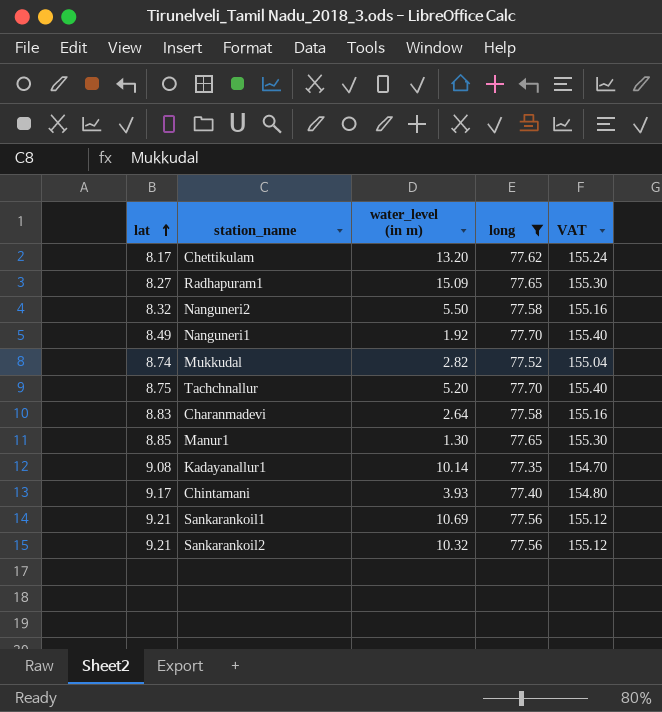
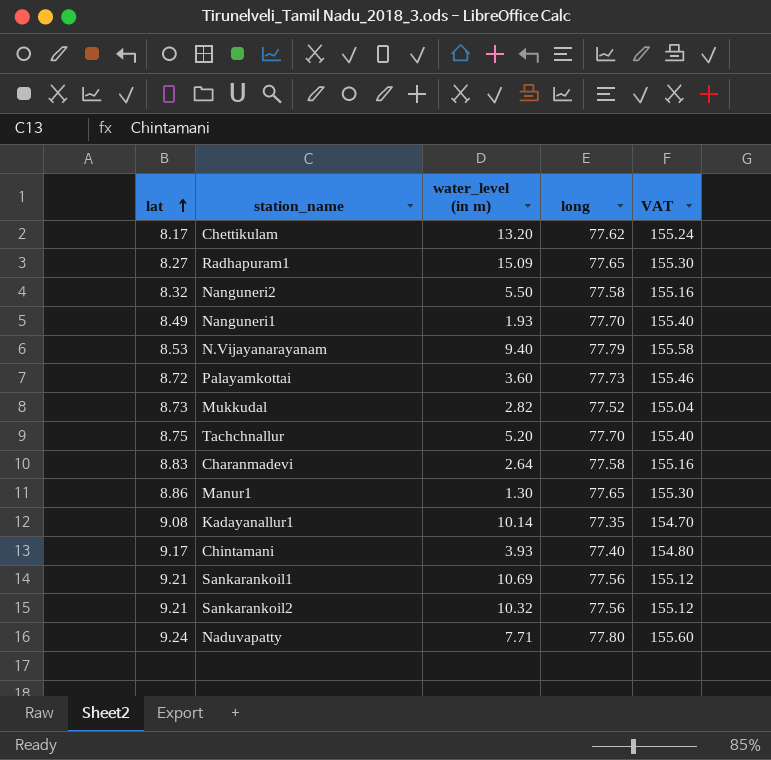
filter: long <= 77.70 -> none
Nanguneri1 | water_level (in m): 1.92 -> 1.93
Mukkudal | lat: 8.74 -> 8.73
Manur1 | lat: 8.85 -> 8.86

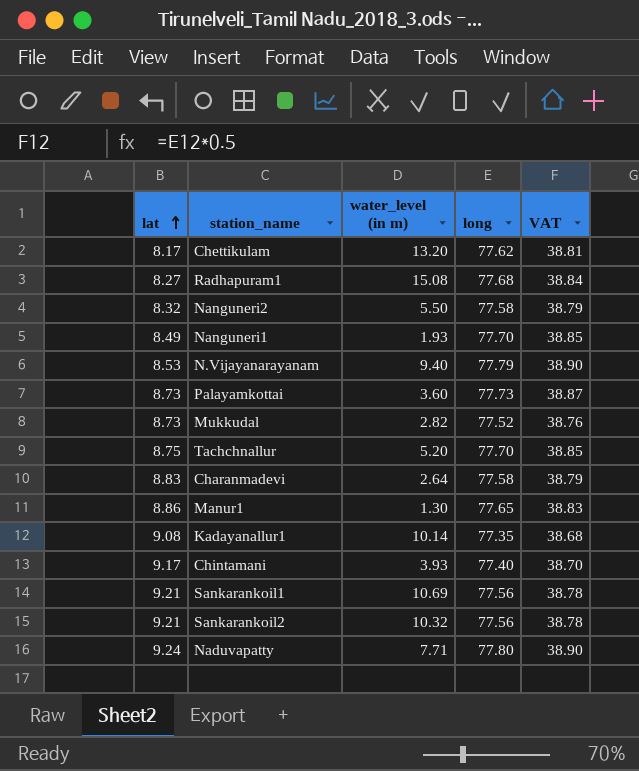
column VAT | formula: [long] * 2 -> [long] * 0.5
Radhapuram1 | water_level (in m): 15.09 -> 15.08
Radhapuram1 | long: 77.65 -> 77.68
Palayamkottai | lat: 8.72 -> 8.73

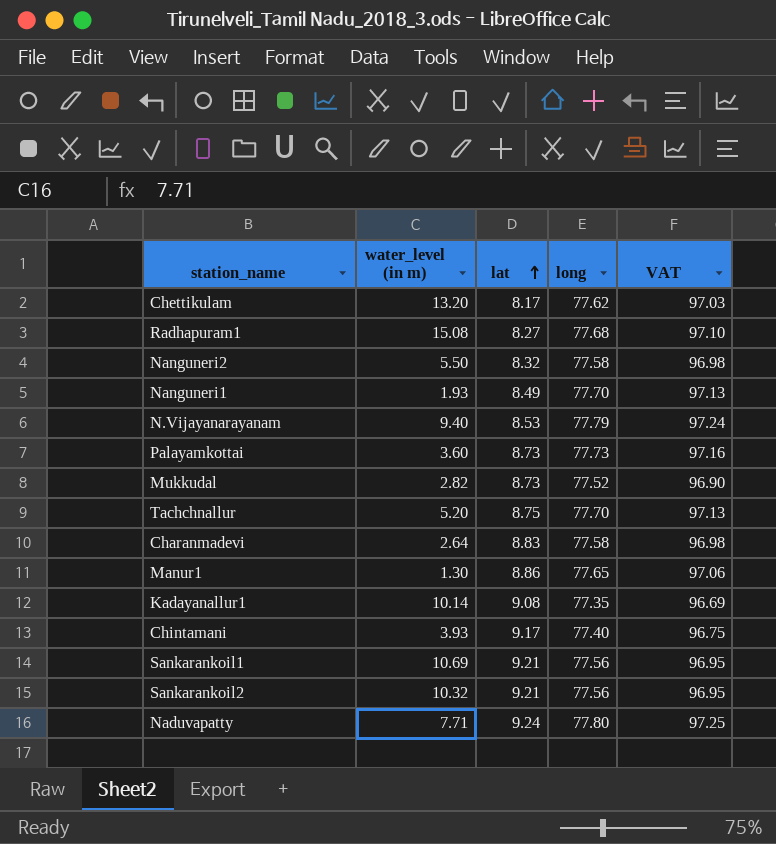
column lat | position: 1 -> 3
column VAT | formula: [long] * 0.5 -> [long] * 1.25

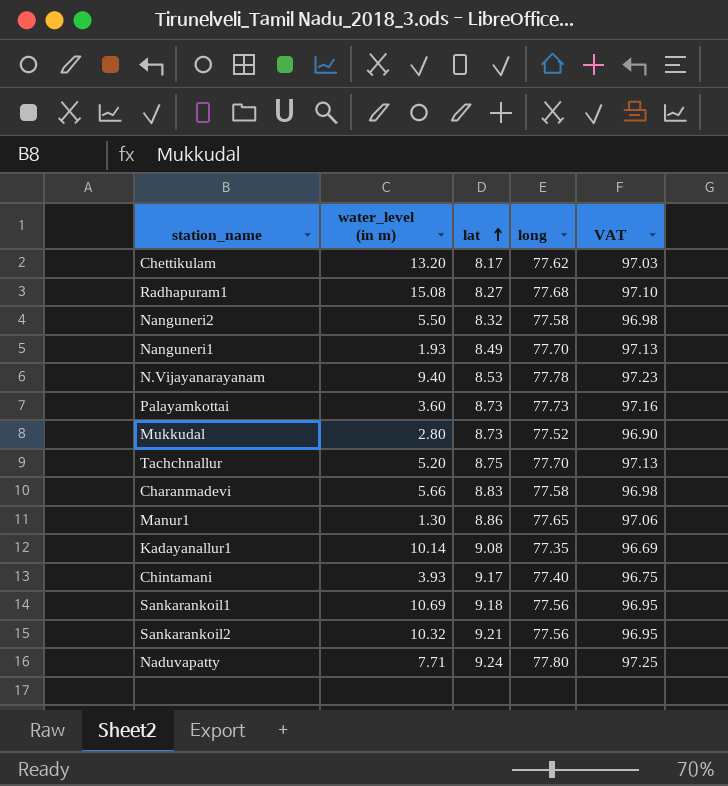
N.Vijayanarayanam | long: 77.79 -> 77.78
N.Vijayanarayanam | VAT: 97.24 -> 97.23
Mukkudal | water_level (in m): 2.82 -> 2.80
Charanmadevi | water_level (in m): 2.64 -> 5.66
Sankarankoil1 | lat: 9.21 -> 9.18

